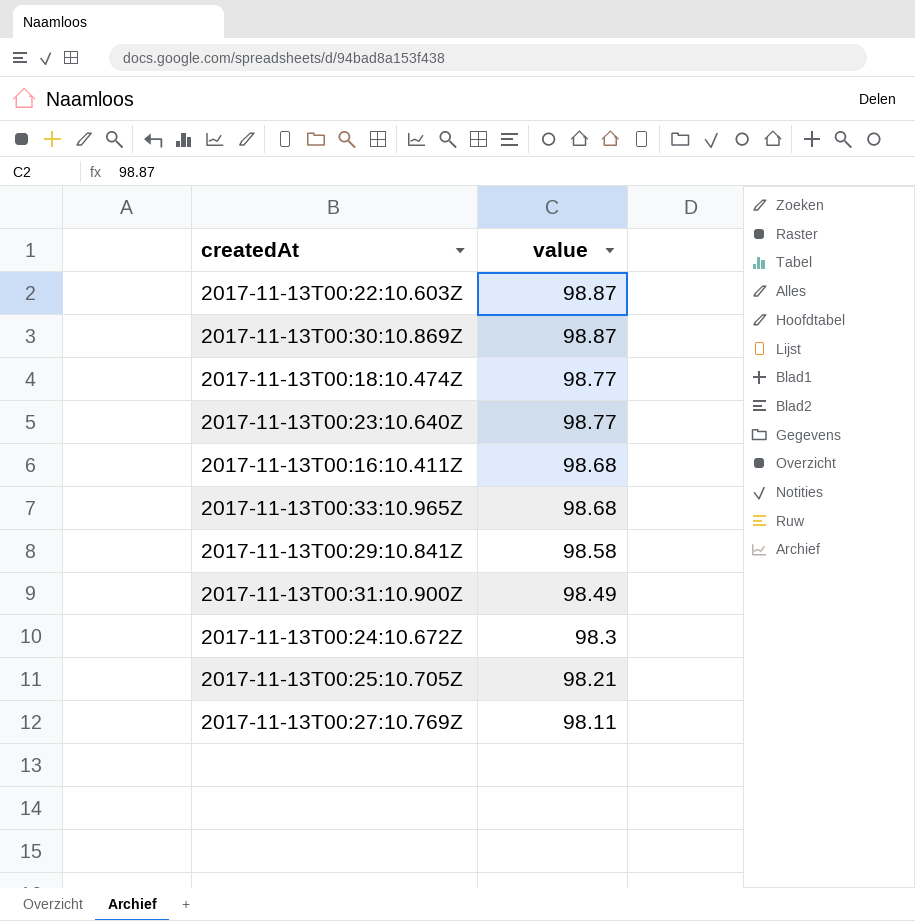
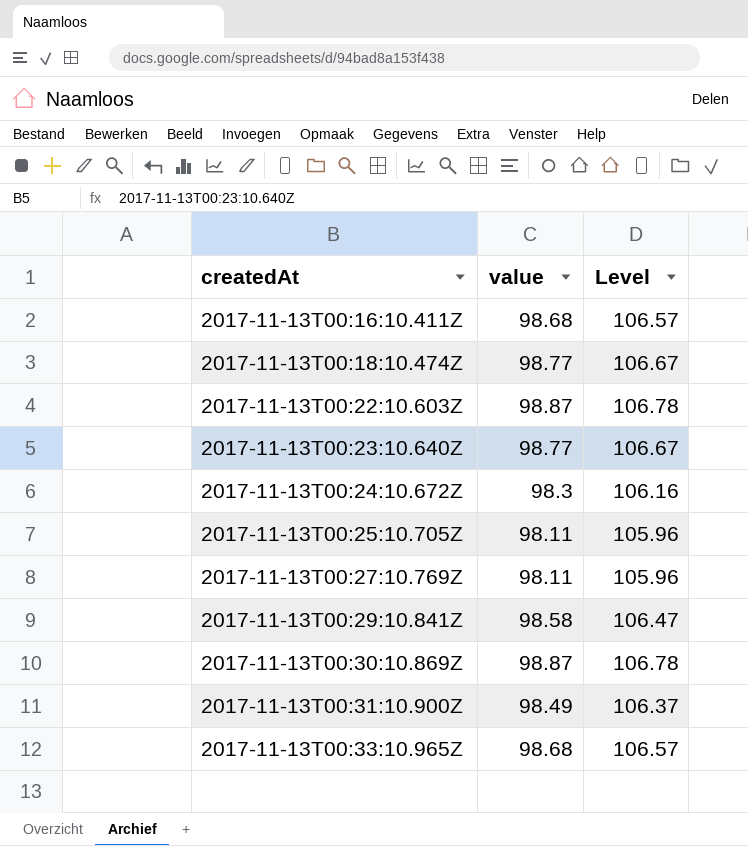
row order: value descending -> createdAt ascending
column Level | formula: none -> [value] * 1.08
2017-11-13T00:25:10.705Z | value: 98.21 -> 98.11

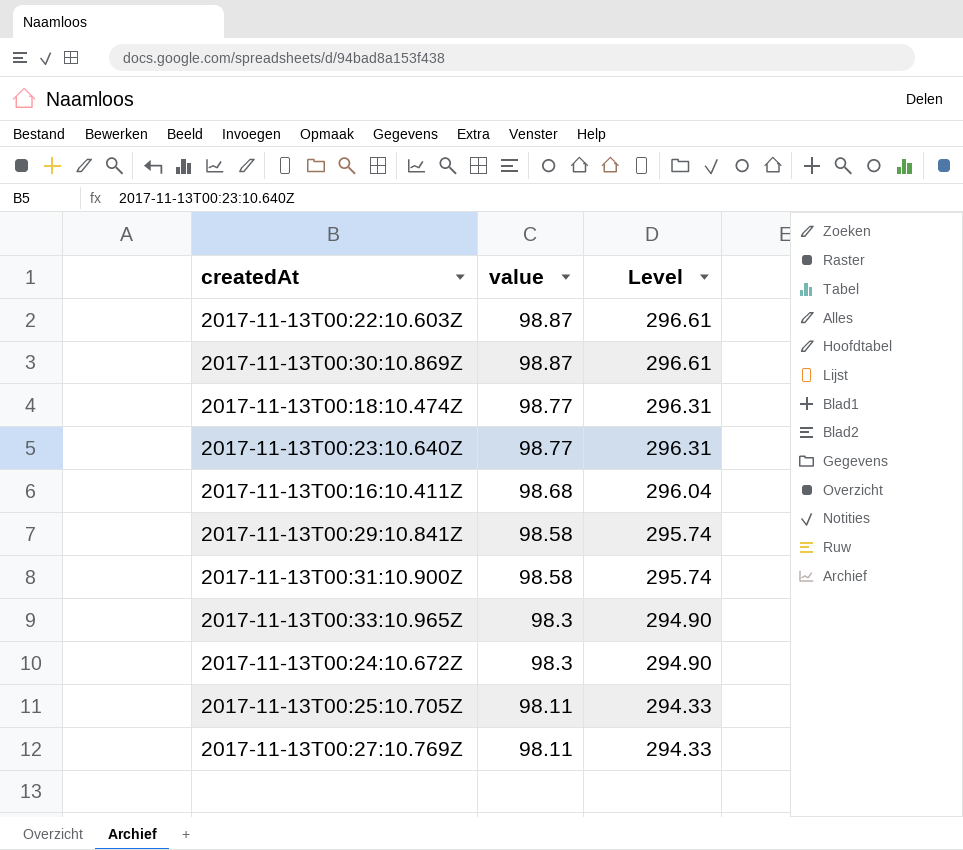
row order: createdAt ascending -> value descending
column Level | formula: [value] * 1.08 -> [value] * 3
2017-11-13T00:31:10.900Z | value: 98.49 -> 98.58
2017-11-13T00:33:10.965Z | value: 98.68 -> 98.3

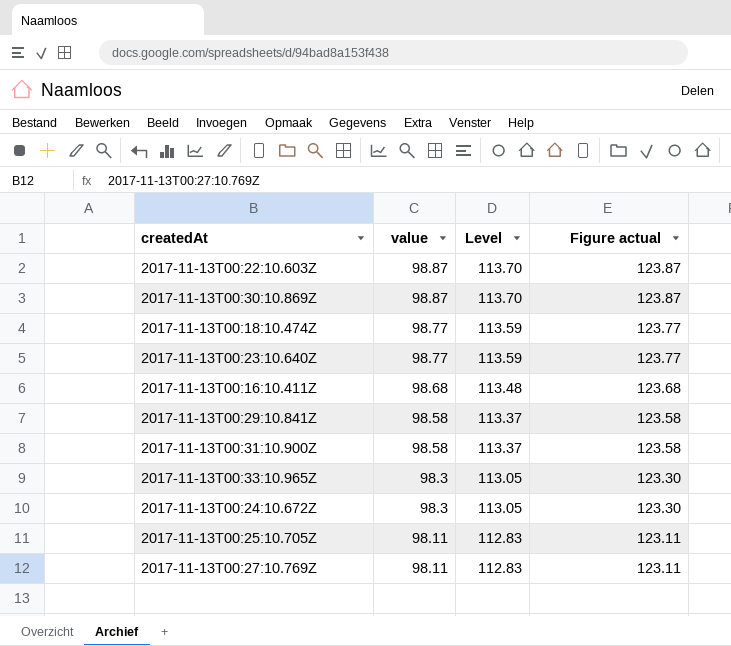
column Level | formula: [value] * 3 -> [value] * 1.15
column Figure actual | formula: none -> [value] + 25

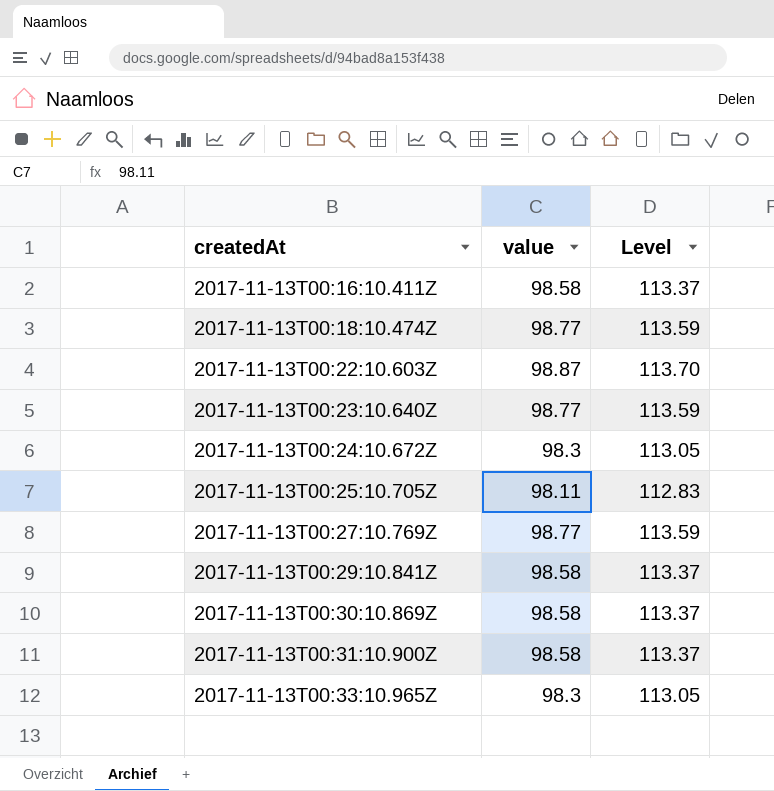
row order: value descending -> createdAt ascending
column Figure actual | formula: [value] + 25 -> none
2017-11-13T00:16:10.411Z | value: 98.68 -> 98.58
2017-11-13T00:16:10.411Z | Level: 113.48 -> 113.37
2017-11-13T00:27:10.769Z | value: 98.11 -> 98.77
2017-11-13T00:27:10.769Z | Level: 112.83 -> 113.59
2017-11-13T00:30:10.869Z | value: 98.87 -> 98.58
2017-11-13T00:30:10.869Z | Level: 113.70 -> 113.37

